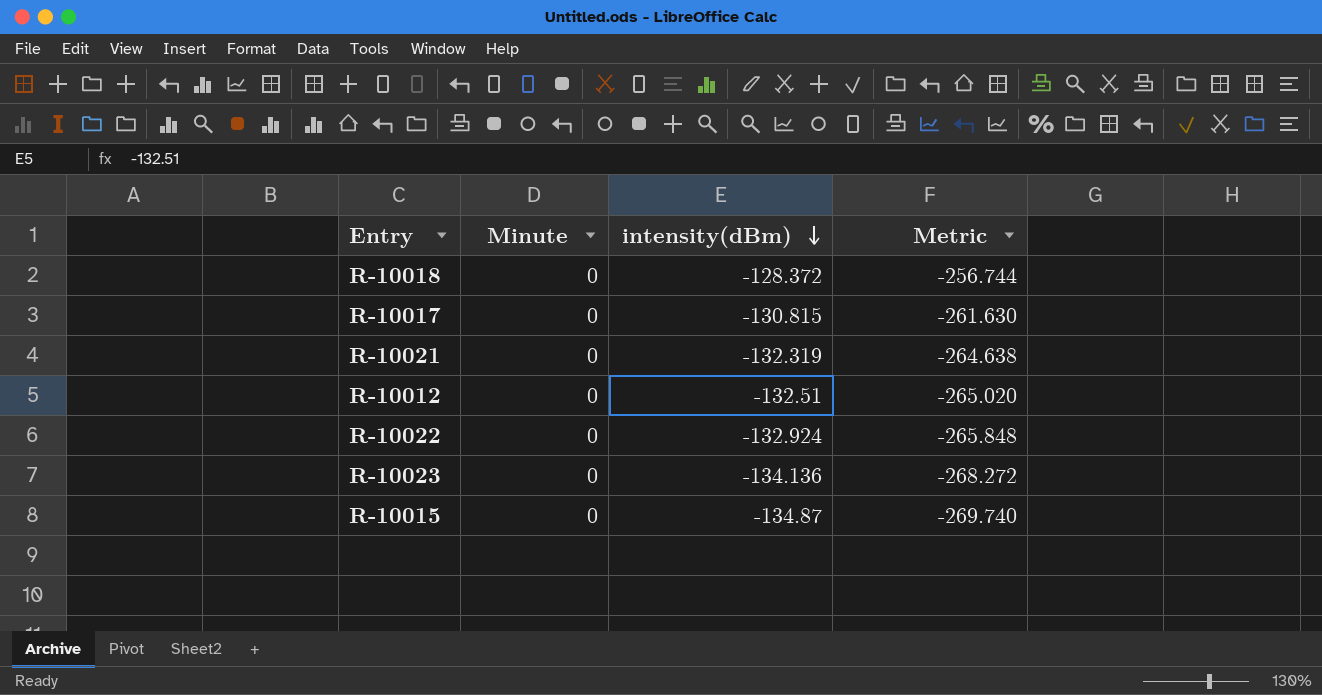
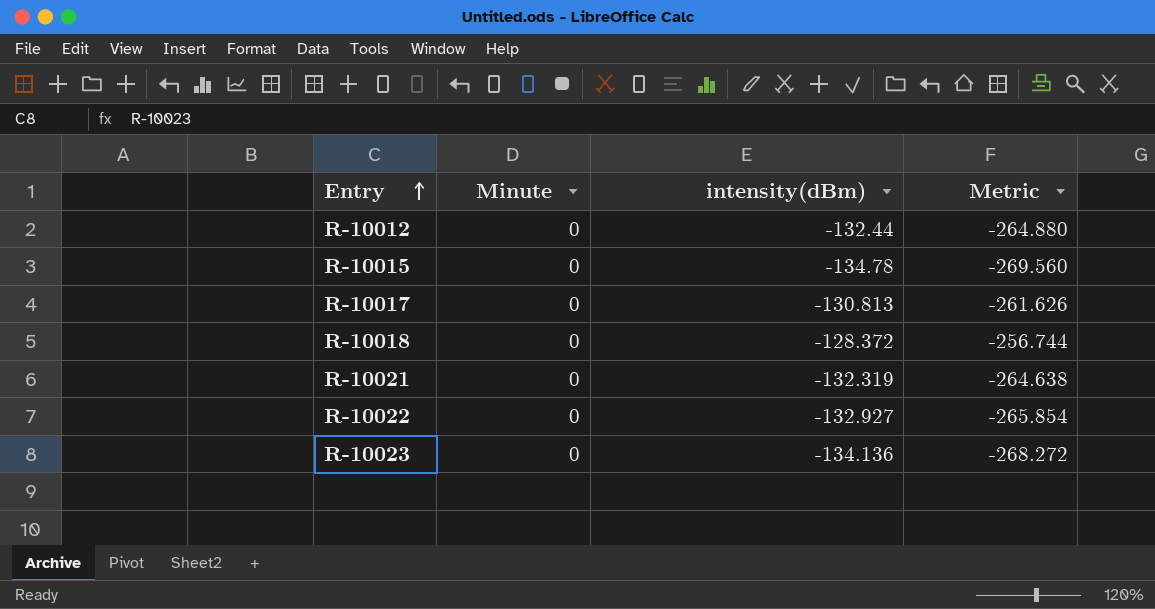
row order: intensity(dBm) descending -> Entry ascending
R-10012 | intensity(dBm): -132.51 -> -132.44
R-10012 | Metric: -265.020 -> -264.880
R-10015 | intensity(dBm): -134.87 -> -134.78
R-10015 | Metric: -269.740 -> -269.560
R-10017 | intensity(dBm): -130.815 -> -130.813
R-10017 | Metric: -261.630 -> -261.626
R-10022 | intensity(dBm): -132.924 -> -132.927
R-10022 | Metric: -265.848 -> -265.854

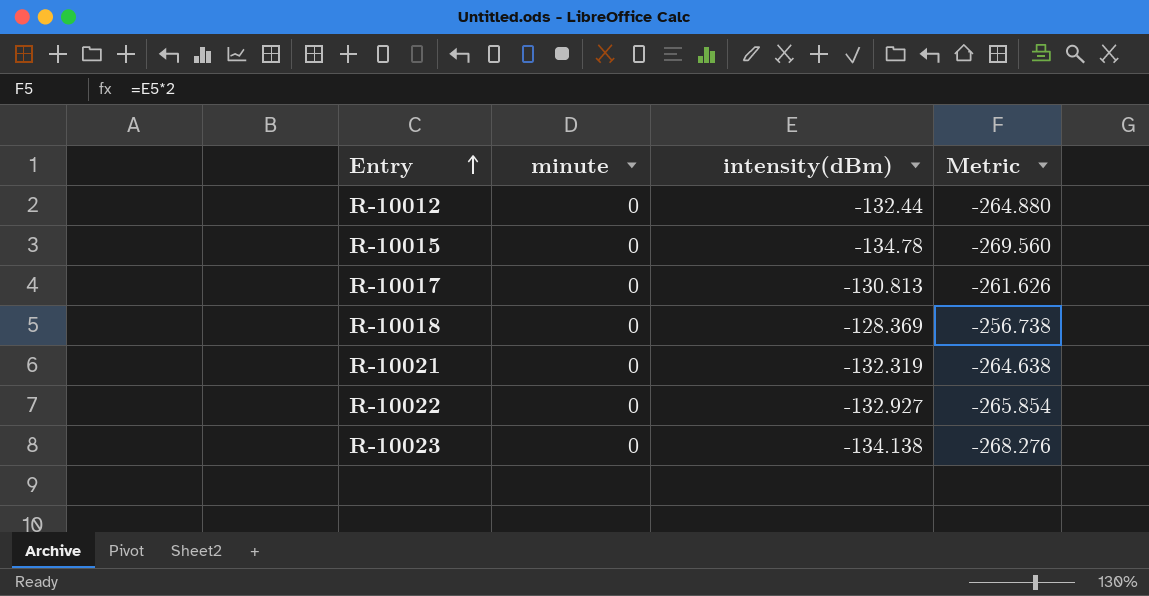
column name: Minute -> minute
R-10018 | intensity(dBm): -128.372 -> -128.369
R-10018 | Metric: -256.744 -> -256.738
R-10023 | intensity(dBm): -134.136 -> -134.138
R-10023 | Metric: -268.272 -> -268.276

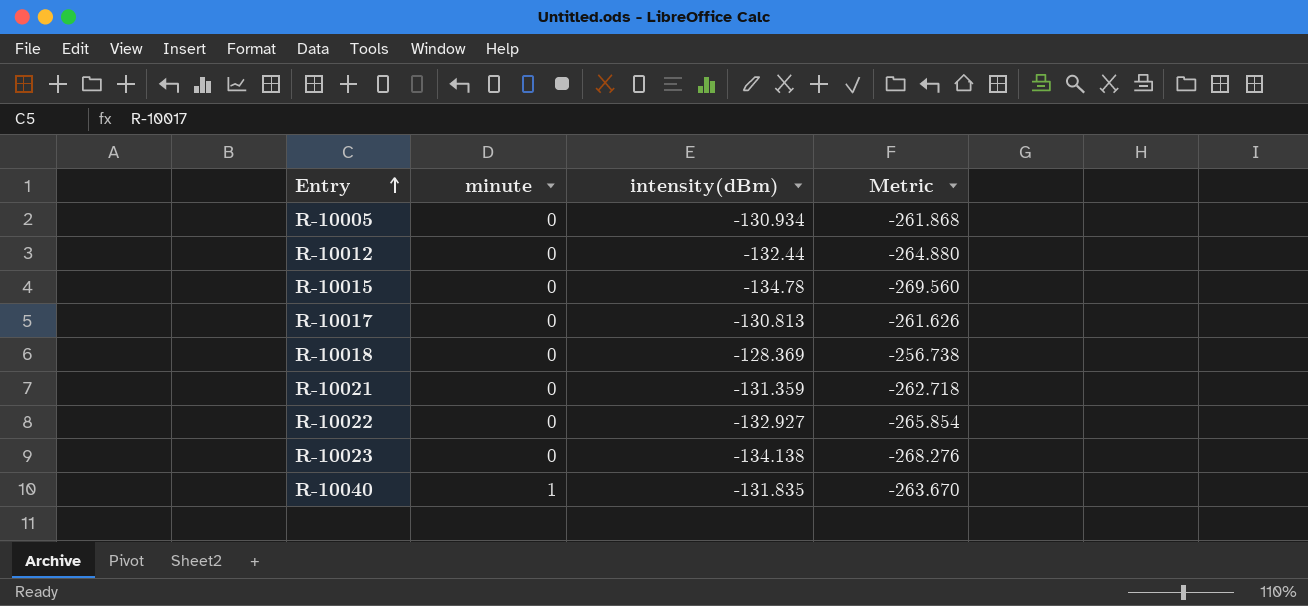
row R-10005: none -> 0 | -130.934 | -261.868
R-10021 | intensity(dBm): -132.319 -> -131.359
R-10021 | Metric: -264.638 -> -262.718
row R-10040: none -> 1 | -131.835 | -263.670

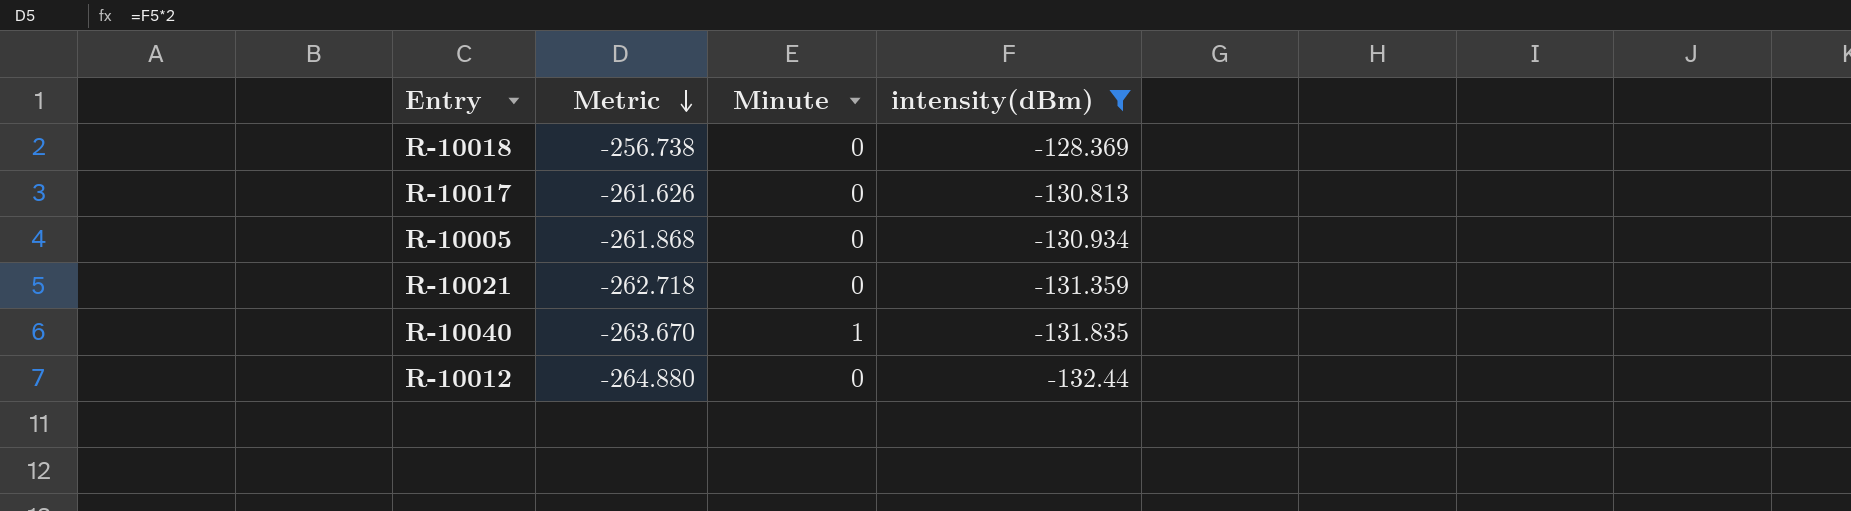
filter: none -> intensity(dBm) >= -132.44
row order: Entry ascending -> Metric descending
column Metric | position: 4 -> 2
column name: minute -> Minute

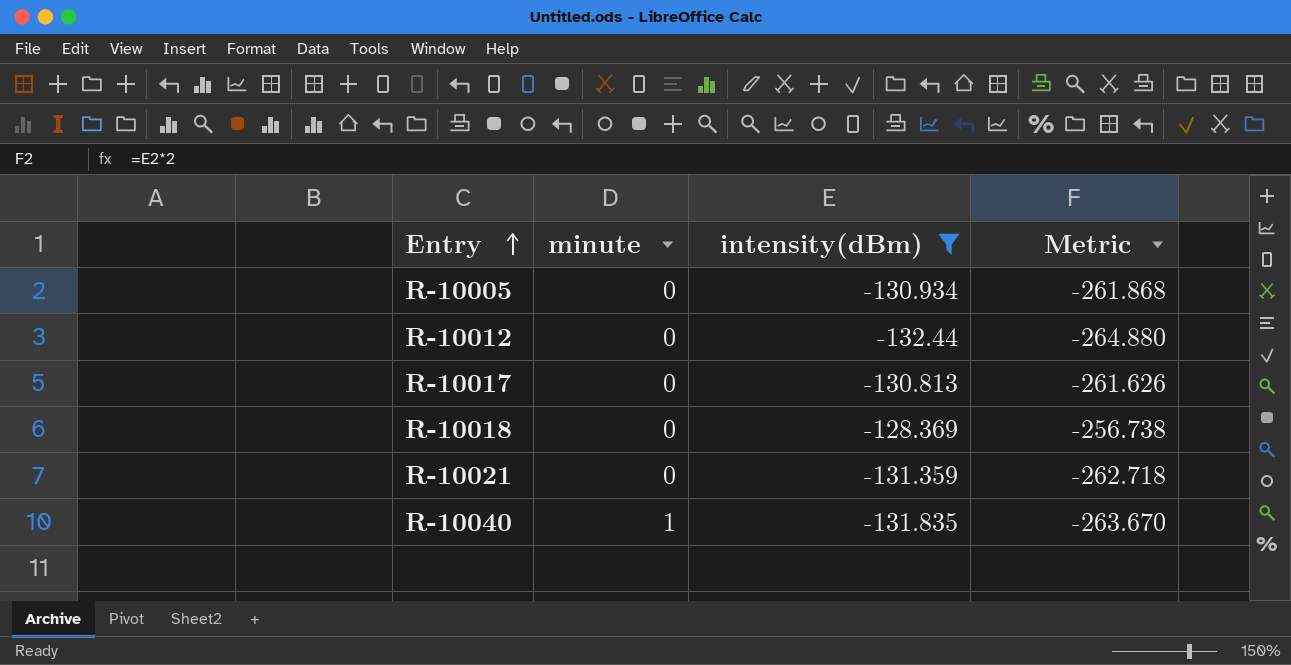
row order: Metric descending -> Entry ascending
column name: Minute -> minute
column Metric | position: 2 -> 4

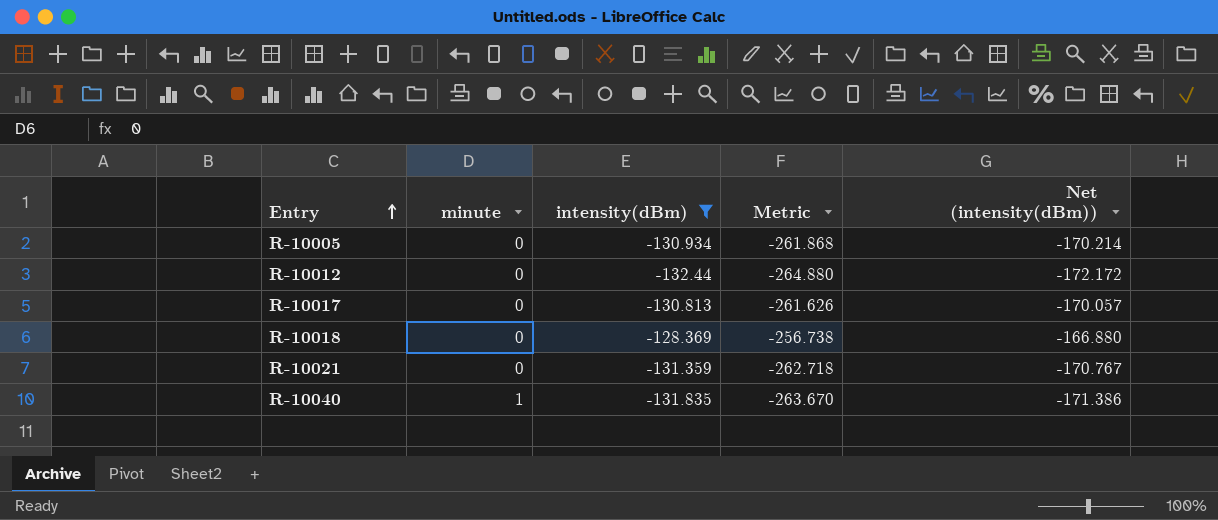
column Net (intensity(dBm)) | formula: none -> [intensity(dBm)] * 1.3

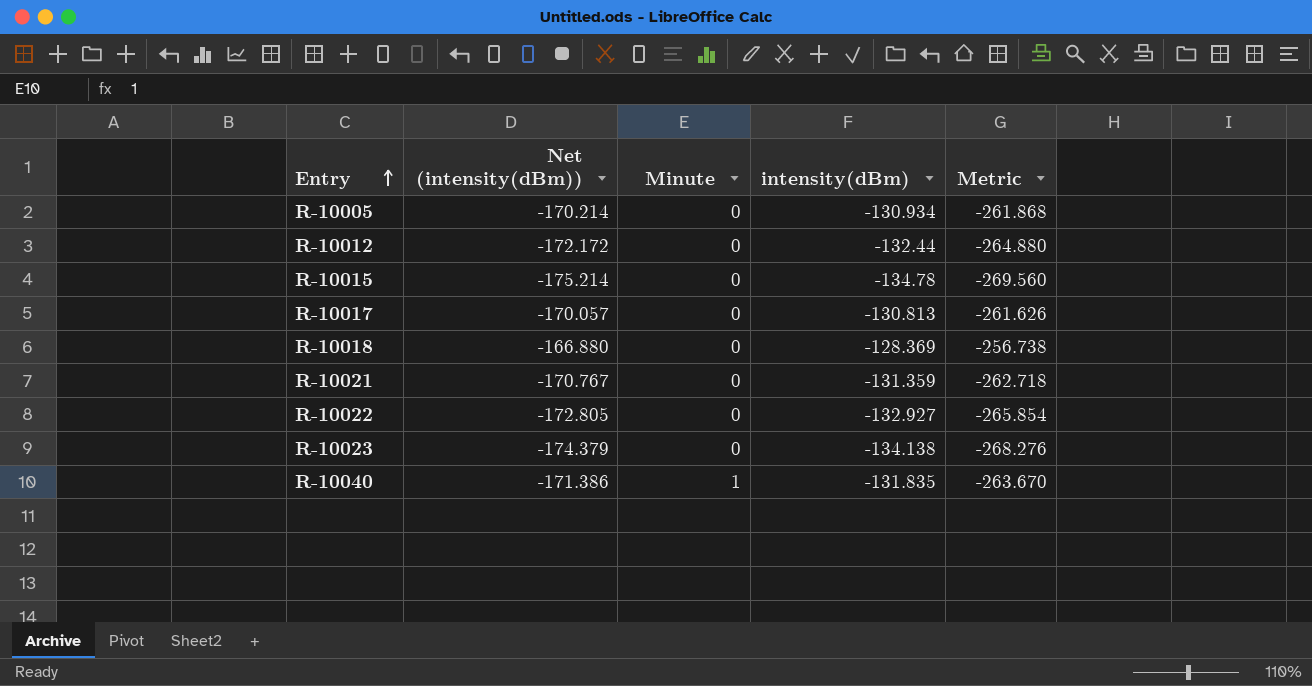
filter: intensity(dBm) >= -132.44 -> none
column Net (intensity(dBm)) | position: 5 -> 2
column name: minute -> Minute

